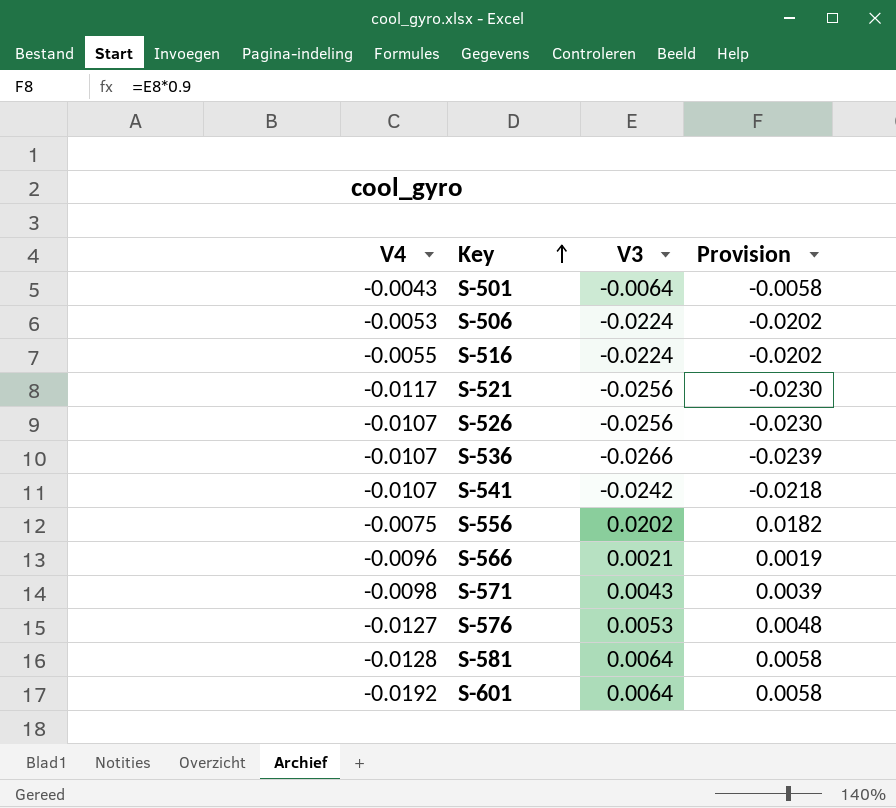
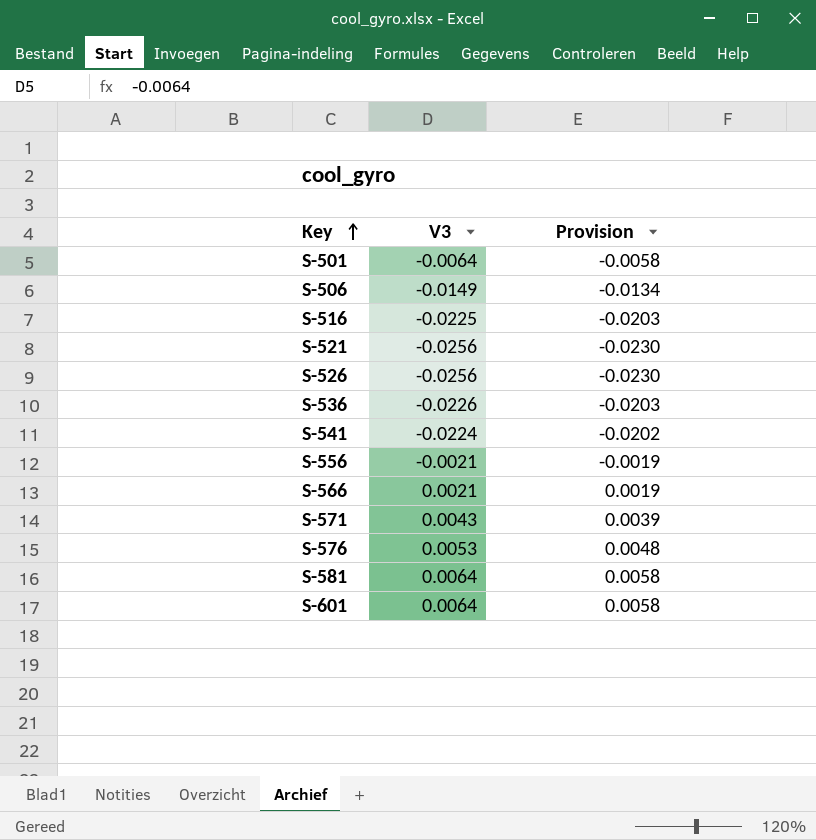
column V4 | position: 1 -> none
S-506 | V3: -0.0224 -> -0.0149
S-506 | Provision: -0.0202 -> -0.0134
S-516 | V3: -0.0224 -> -0.0225
S-516 | Provision: -0.0202 -> -0.0203
S-536 | V3: -0.0266 -> -0.0226
S-536 | Provision: -0.0239 -> -0.0203
S-541 | V3: -0.0242 -> -0.0224
S-541 | Provision: -0.0218 -> -0.0202
S-556 | V3: 0.0202 -> -0.0021
S-556 | Provision: 0.0182 -> -0.0019

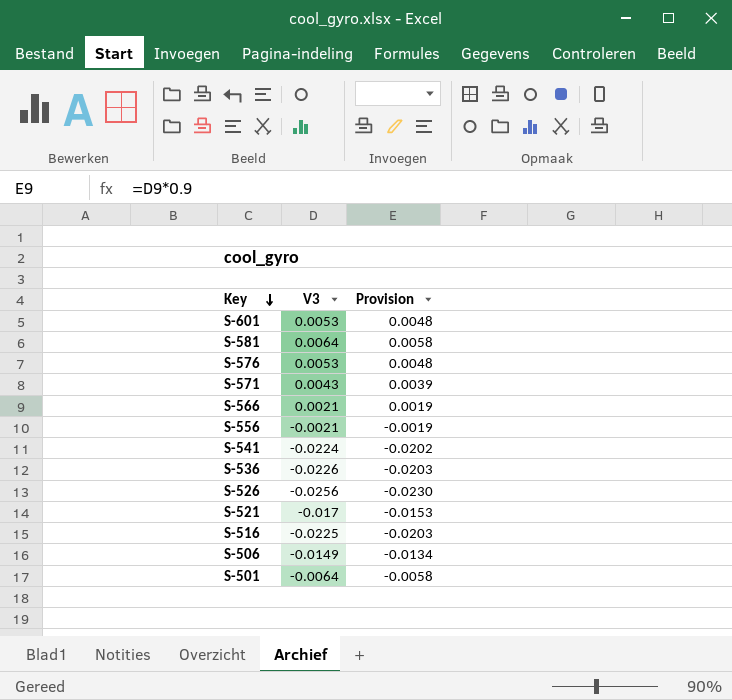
row order: Key ascending -> Key descending
S-601 | V3: 0.0064 -> 0.0053
S-601 | Provision: 0.0058 -> 0.0048
S-521 | V3: -0.0256 -> -0.017
S-521 | Provision: -0.0230 -> -0.0153

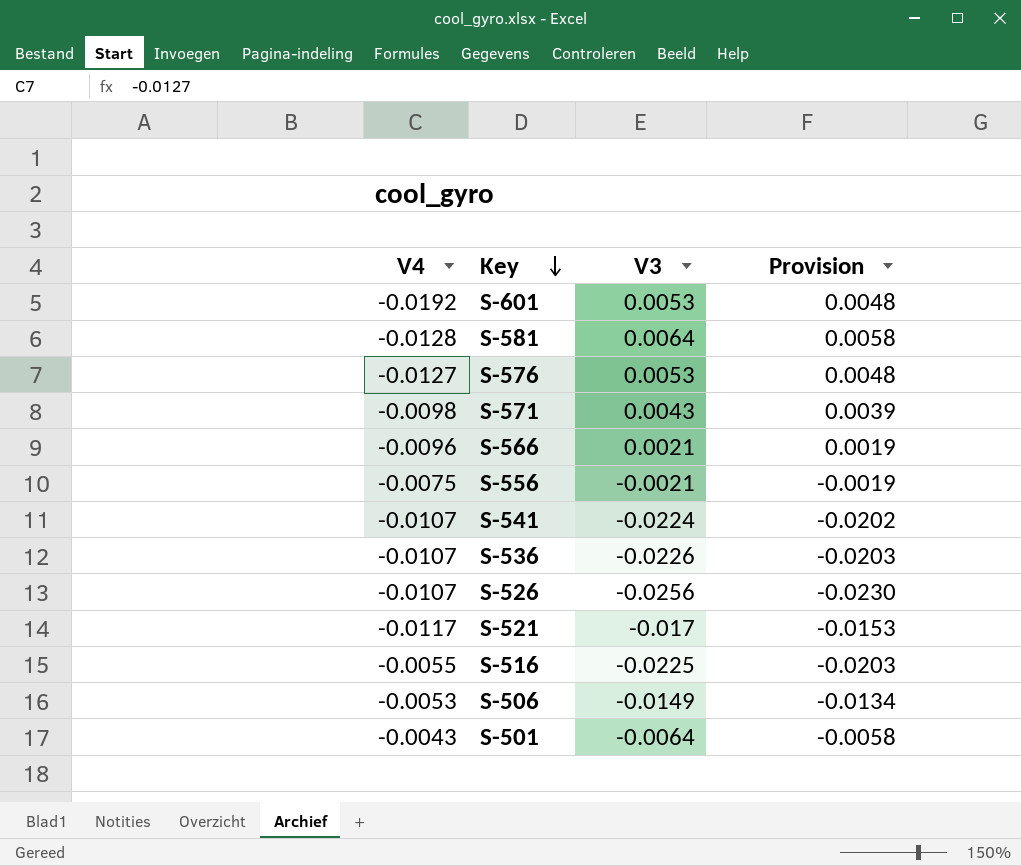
column V4 | position: none -> 1

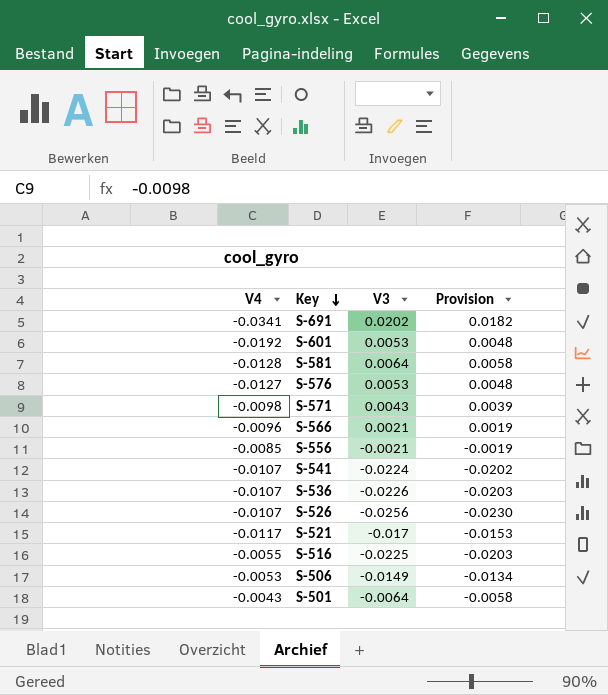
row S-691: none -> -0.0341 | 0.0202 | 0.0182
S-556 | V4: -0.0075 -> -0.0085

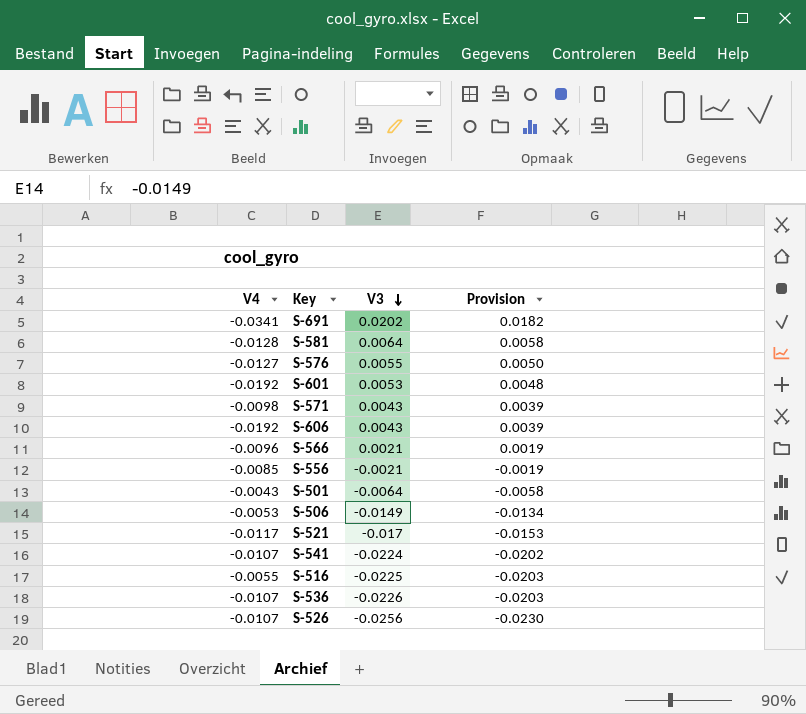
row order: Key descending -> V3 descending
S-576 | V3: 0.0053 -> 0.0055
S-576 | Provision: 0.0048 -> 0.0050
row S-606: none -> -0.0192 | 0.0043 | 0.0039

